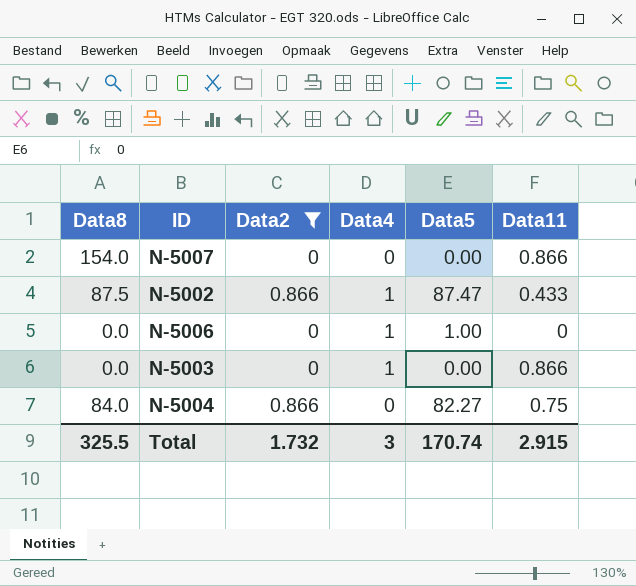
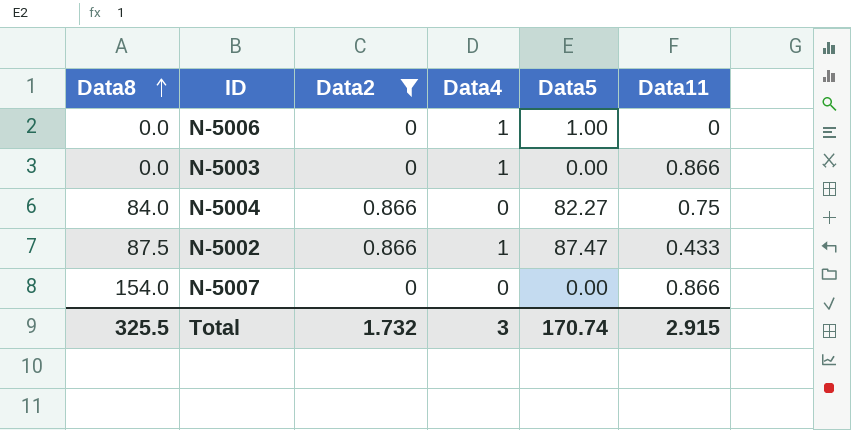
row order: none -> Data8 ascending

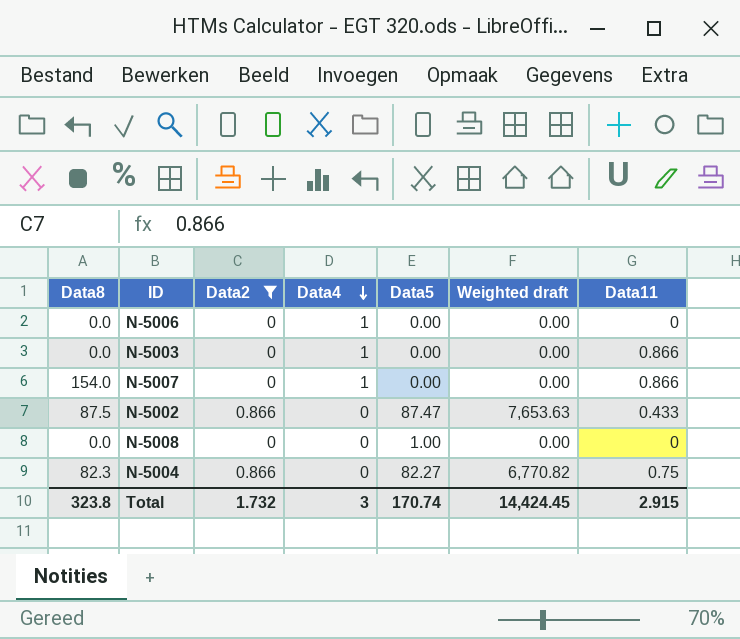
row order: Data8 ascending -> Data4 descending
column Weighted draft | formula: none -> [Data8] * [Data5]
N-5006 | Data5: 1.00 -> 0.00
N-5007 | Data4: 0 -> 1
N-5002 | Data4: 1 -> 0
row N-5008: none -> 0.0 | 0 | 0 | 1.00 | 0.00 | 0
N-5004 | Data8: 84.0 -> 82.3
Total | Data8: 325.5 -> 323.8

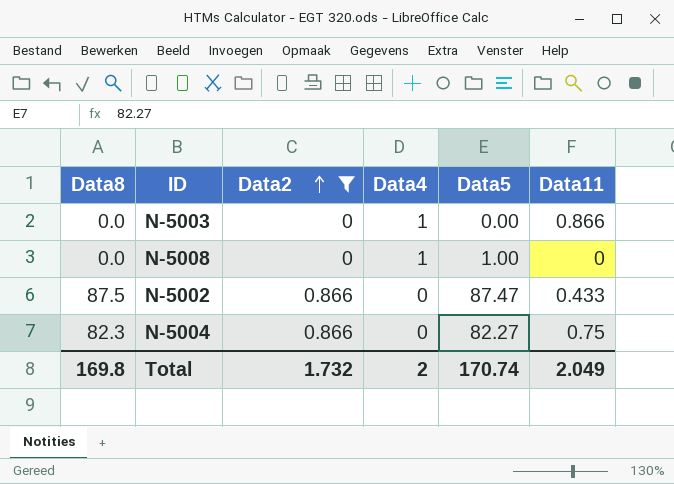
row order: Data4 descending -> Data2 ascending
column Weighted draft | formula: [Data8] * [Data5] -> none
row N-5006: 0.0 | 0 | 1 | 0.00 | 0.00 | 0 -> none
row N-5007: 154.0 | 0 | 1 | 0.00 | 0.00 | 0.866 -> none
N-5008 | Data4: 0 -> 1
Total | Data8: 323.8 -> 169.8
Total | Data4: 3 -> 2
Total | Data11: 2.915 -> 2.049

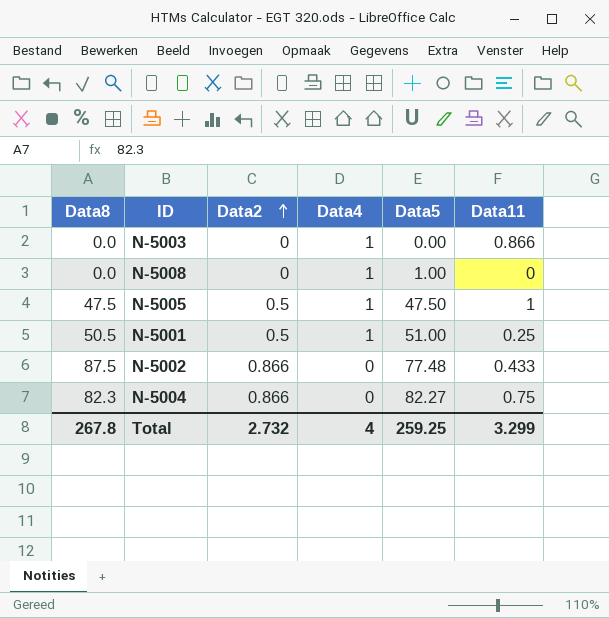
filter: Data2 != 0.5 -> none
N-5002 | Data5: 87.47 -> 77.48
Total | Data8: 169.8 -> 267.8
Total | Data2: 1.732 -> 2.732
Total | Data4: 2 -> 4
Total | Data5: 170.74 -> 259.25
Total | Data11: 2.049 -> 3.299

